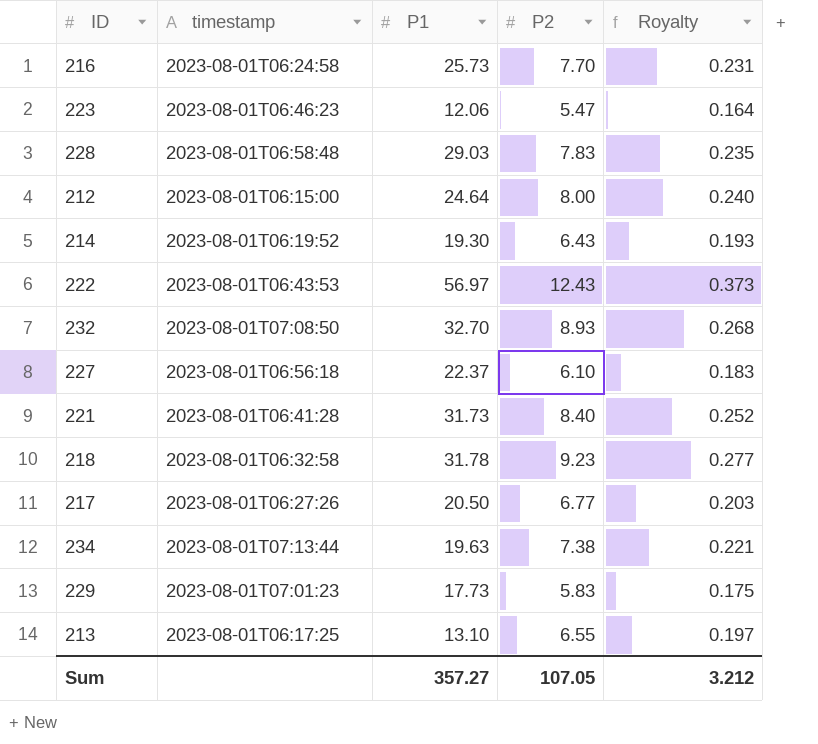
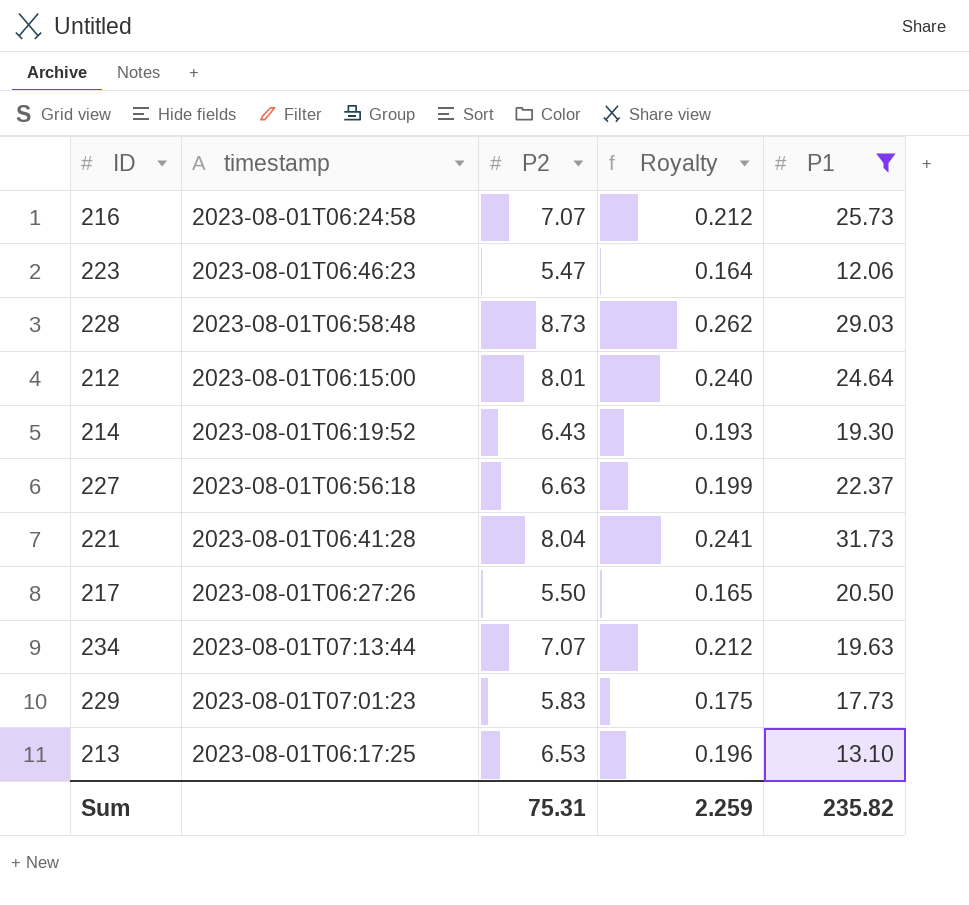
filter: none -> P1 <= 31.73
column P1 | position: 3 -> 5
216 | P2: 7.70 -> 7.07
216 | Royalty: 0.231 -> 0.212
228 | P2: 7.83 -> 8.73
228 | Royalty: 0.235 -> 0.262
212 | P2: 8.00 -> 8.01
227 | P2: 6.10 -> 6.63
227 | Royalty: 0.183 -> 0.199
221 | P2: 8.40 -> 8.04
221 | Royalty: 0.252 -> 0.241
217 | P2: 6.77 -> 5.50
217 | Royalty: 0.203 -> 0.165
234 | P2: 7.38 -> 7.07
234 | Royalty: 0.221 -> 0.212
213 | P2: 6.55 -> 6.53
213 | Royalty: 0.197 -> 0.196
Sum | P2: 107.05 -> 75.31
Sum | Royalty: 3.212 -> 2.259
Sum | P1: 357.27 -> 235.82

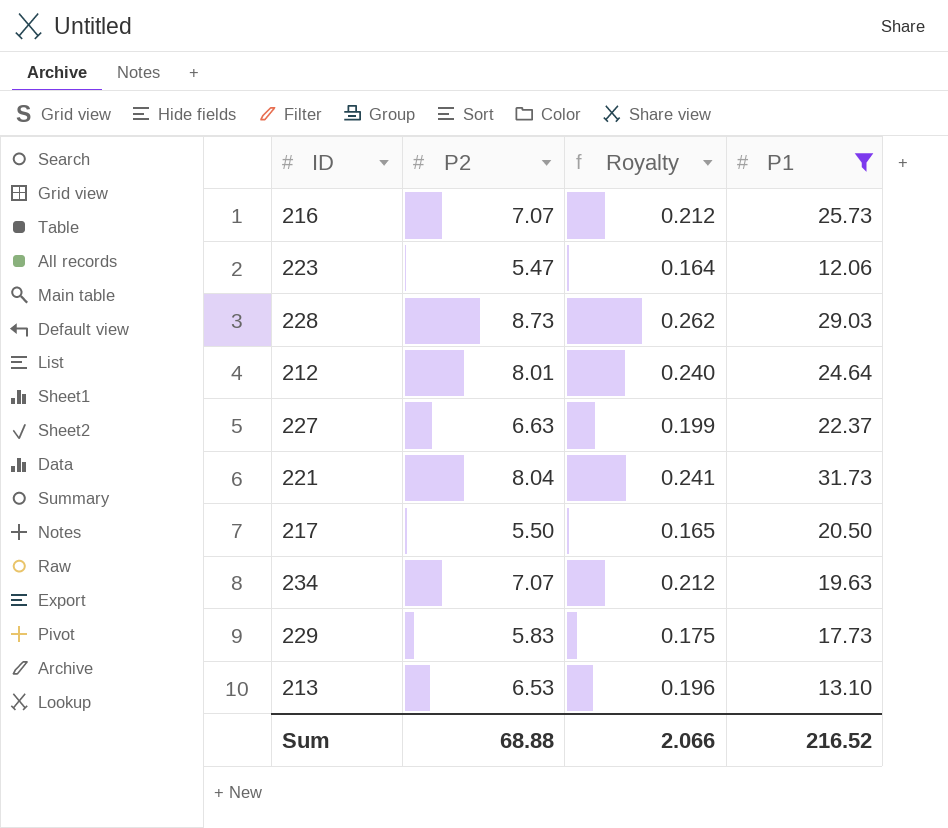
column timestamp | position: 2 -> none
row 214: 2023-08-01T06:19:52 | 6.43 | 0.193 | 19.30 -> none
Sum | P2: 75.31 -> 68.88
Sum | Royalty: 2.259 -> 2.066
Sum | P1: 235.82 -> 216.52

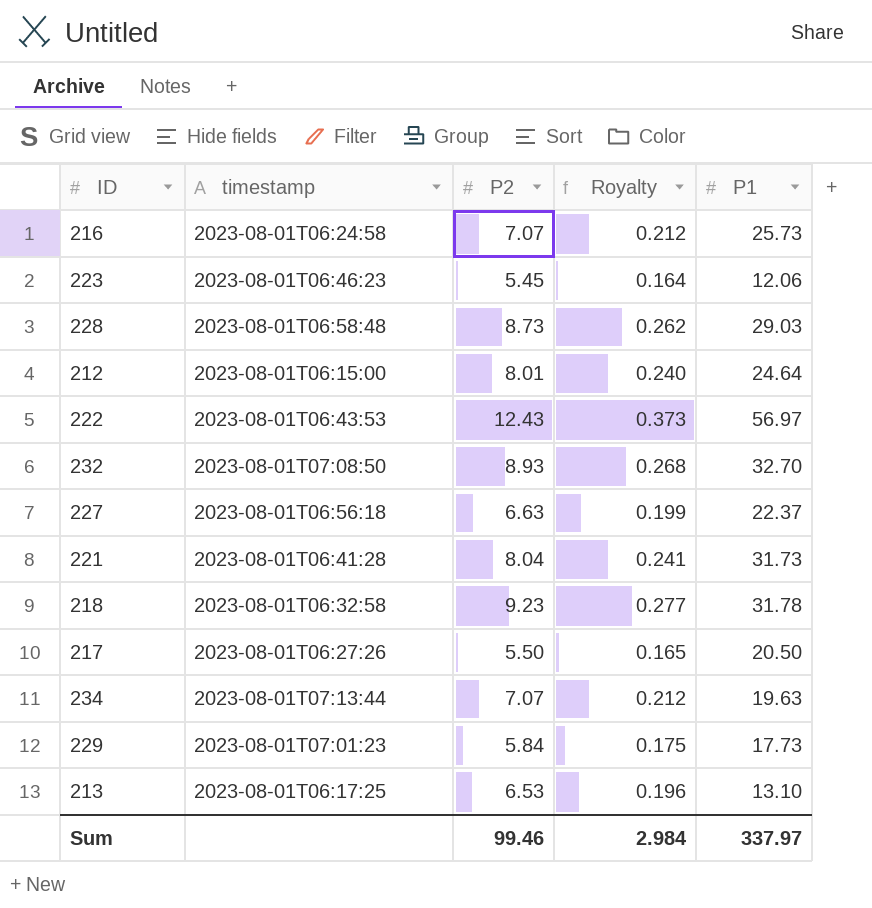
filter: P1 <= 31.73 -> none
column timestamp | position: none -> 2
223 | P2: 5.47 -> 5.45
229 | P2: 5.83 -> 5.84
Sum | P2: 68.88 -> 99.46
Sum | Royalty: 2.066 -> 2.984
Sum | P1: 216.52 -> 337.97

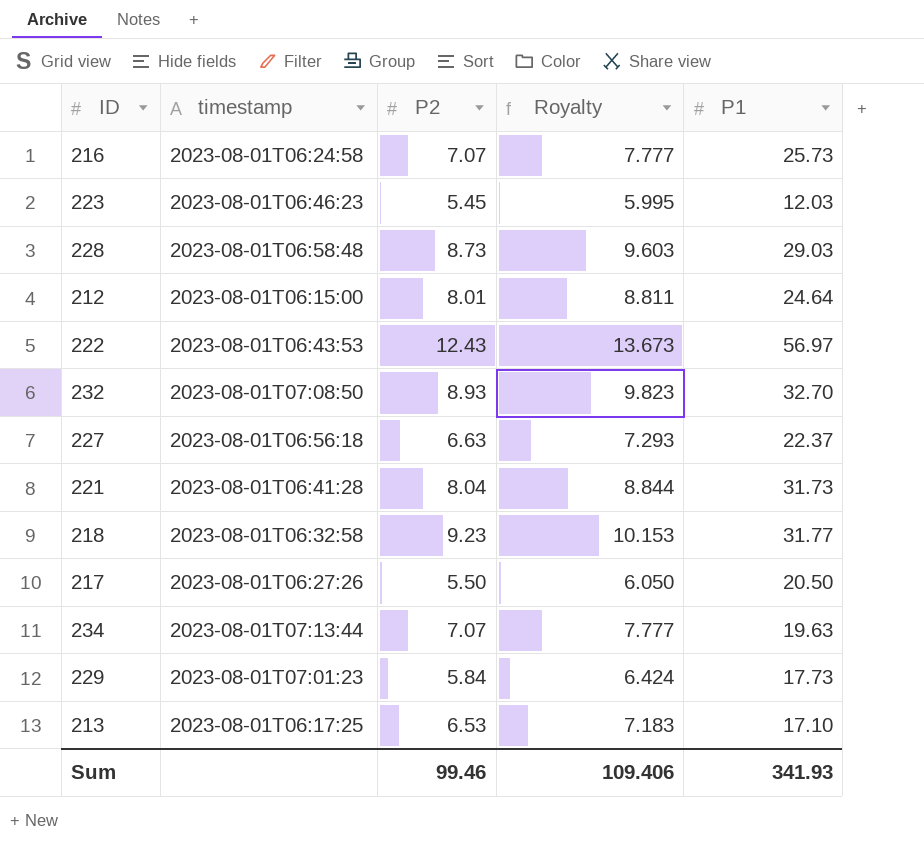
column Royalty | formula: [P2] * 0.03 -> [P2] * 1.1
223 | P1: 12.06 -> 12.03
218 | P1: 31.78 -> 31.77
213 | P1: 13.10 -> 17.10
Sum | Royalty: 2.984 -> 109.406
Sum | P1: 337.97 -> 341.93

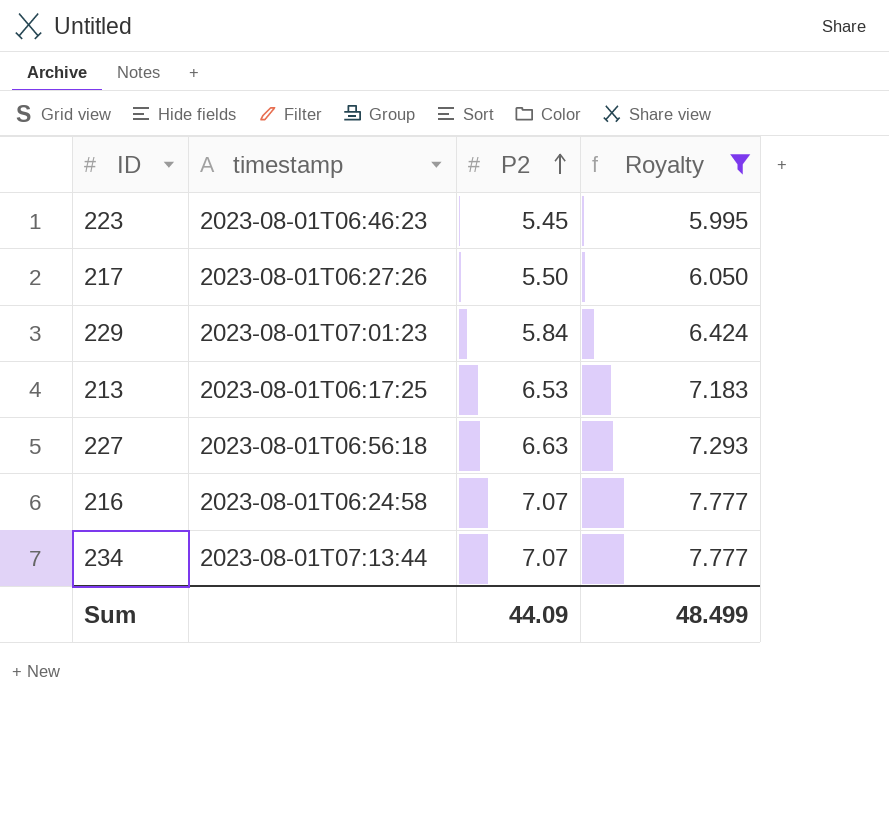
filter: none -> Royalty <= 7.777
row order: none -> P2 ascending
column P1 | position: 5 -> none
Sum | P2: 99.46 -> 44.09
Sum | Royalty: 109.406 -> 48.499

